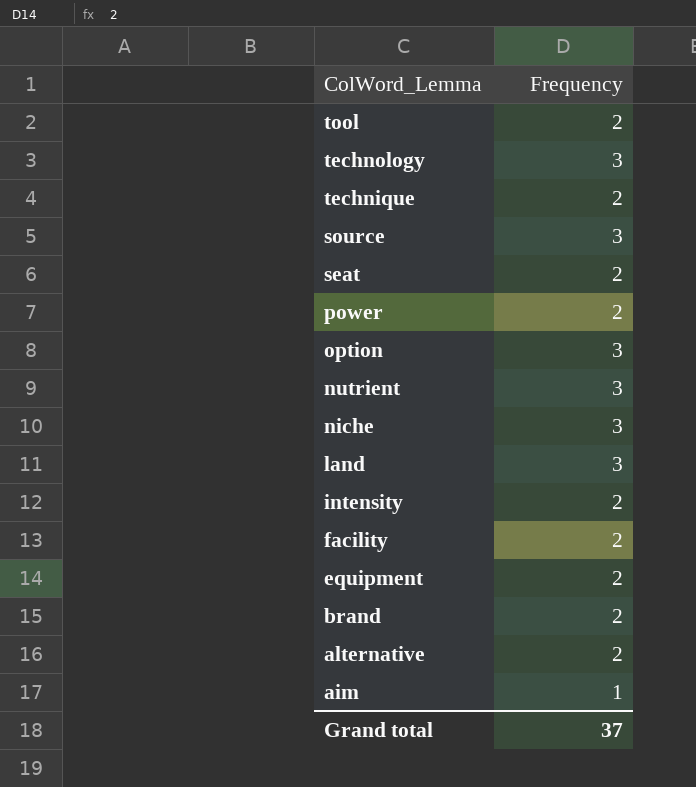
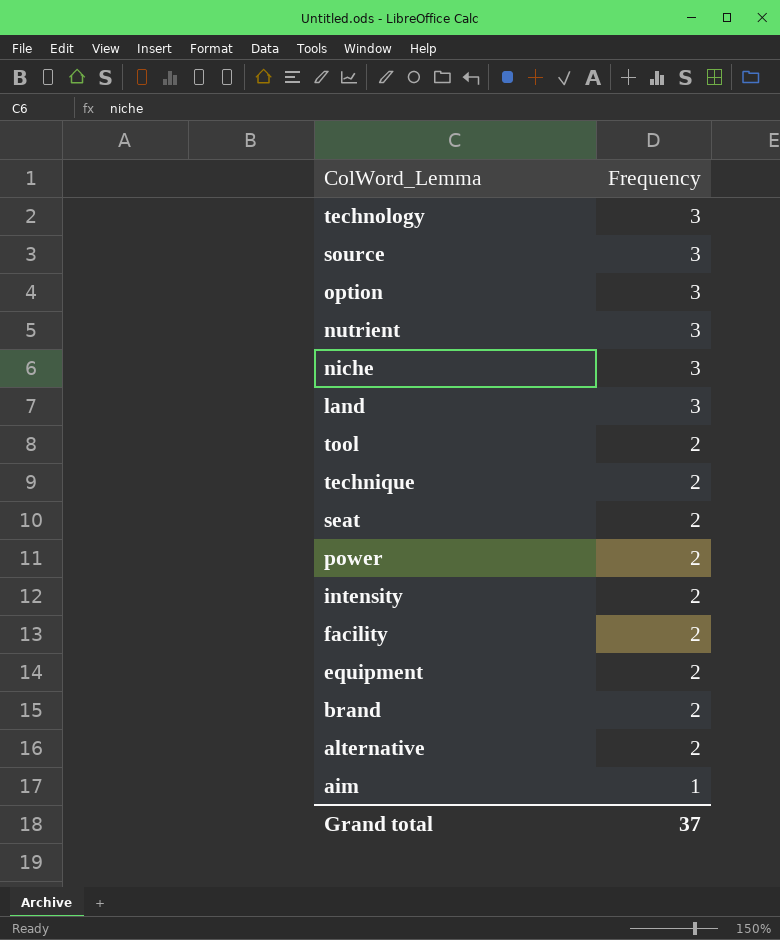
row order: ColWord_Lemma descending -> Frequency descending

